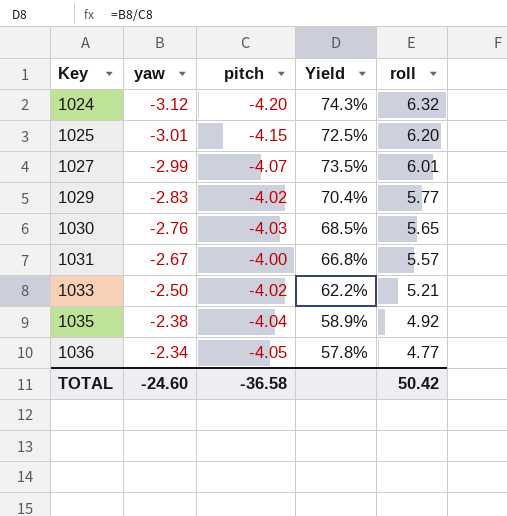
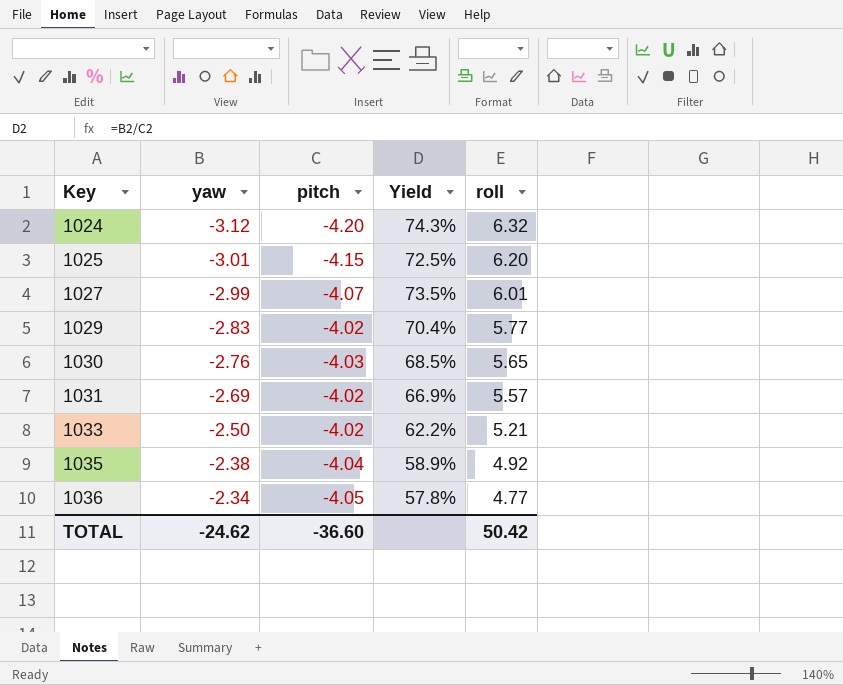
1031 | yaw: -2.67 -> -2.69
1031 | pitch: -4.00 -> -4.02
1031 | Yield: 66.8% -> 66.9%
TOTAL | yaw: -24.60 -> -24.62
TOTAL | pitch: -36.58 -> -36.60

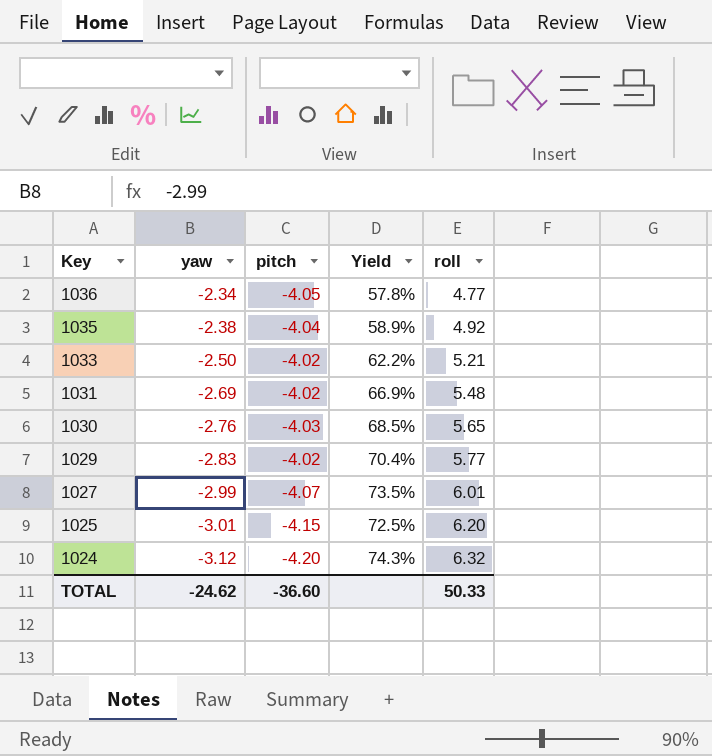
row order: Key ascending -> Key descending
1031 | roll: 5.57 -> 5.48
TOTAL | roll: 50.42 -> 50.33

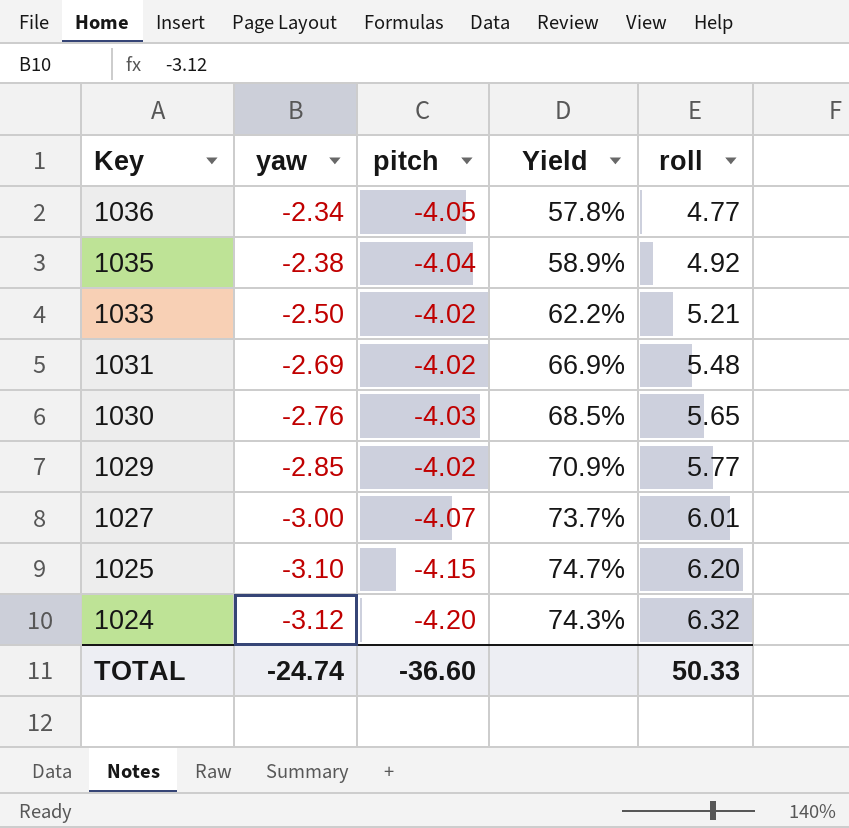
1029 | yaw: -2.83 -> -2.85
1029 | Yield: 70.4% -> 70.9%
1027 | yaw: -2.99 -> -3.00
1027 | Yield: 73.5% -> 73.7%
1025 | yaw: -3.01 -> -3.10
1025 | Yield: 72.5% -> 74.7%
TOTAL | yaw: -24.62 -> -24.74

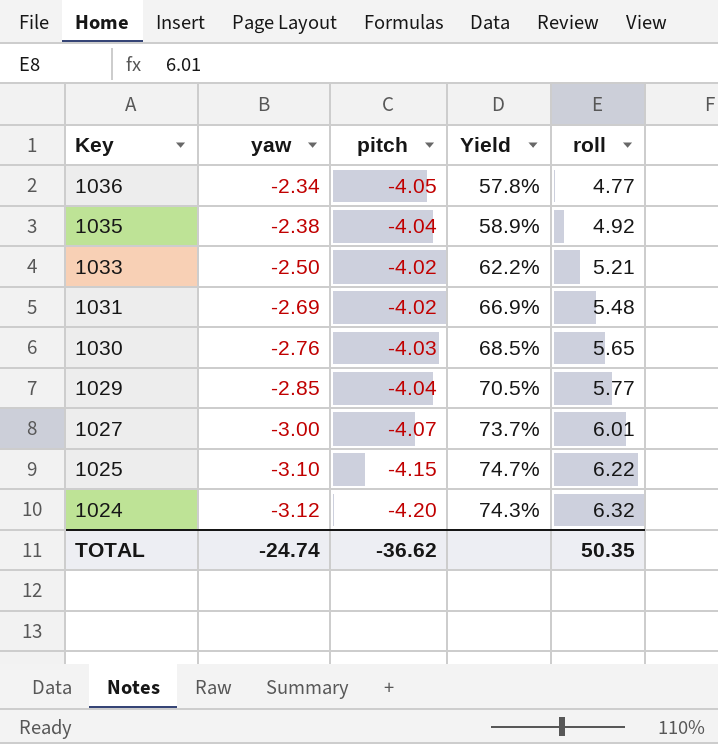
1029 | pitch: -4.02 -> -4.04
1029 | Yield: 70.9% -> 70.5%
1025 | roll: 6.20 -> 6.22
TOTAL | pitch: -36.60 -> -36.62
TOTAL | roll: 50.33 -> 50.35

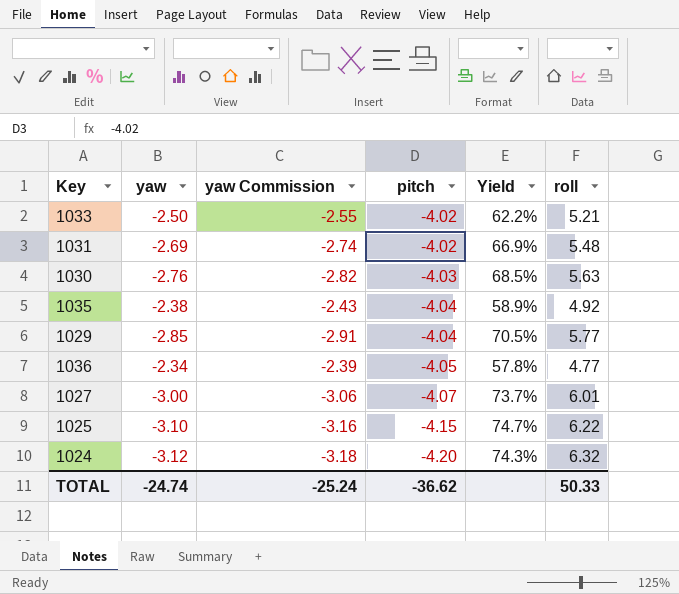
row order: Key descending -> pitch descending
column yaw Commission | formula: none -> [yaw] * 1.02
1030 | roll: 5.65 -> 5.63
TOTAL | roll: 50.35 -> 50.33

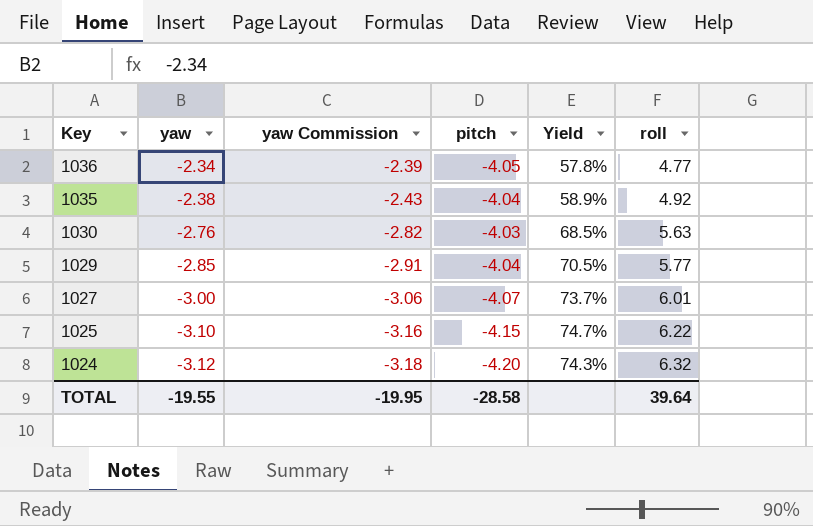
row order: pitch descending -> Key descending
row 1033: -2.50 | -2.55 | -4.02 | 62.2% | 5.21 -> none
row 1031: -2.69 | -2.74 | -4.02 | 66.9% | 5.48 -> none
TOTAL | yaw: -24.74 -> -19.55
TOTAL | yaw Commission: -25.24 -> -19.95
TOTAL | pitch: -36.62 -> -28.58
TOTAL | roll: 50.33 -> 39.64

